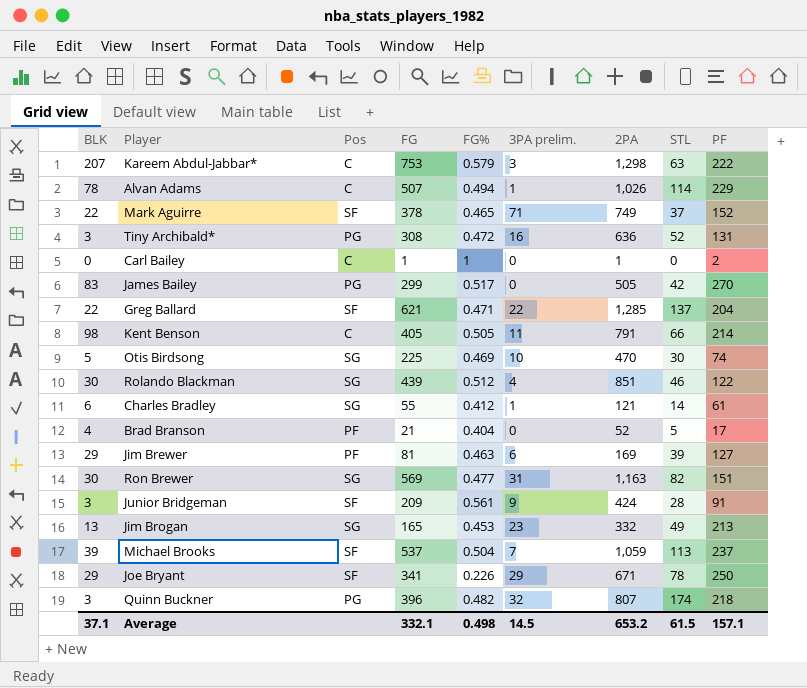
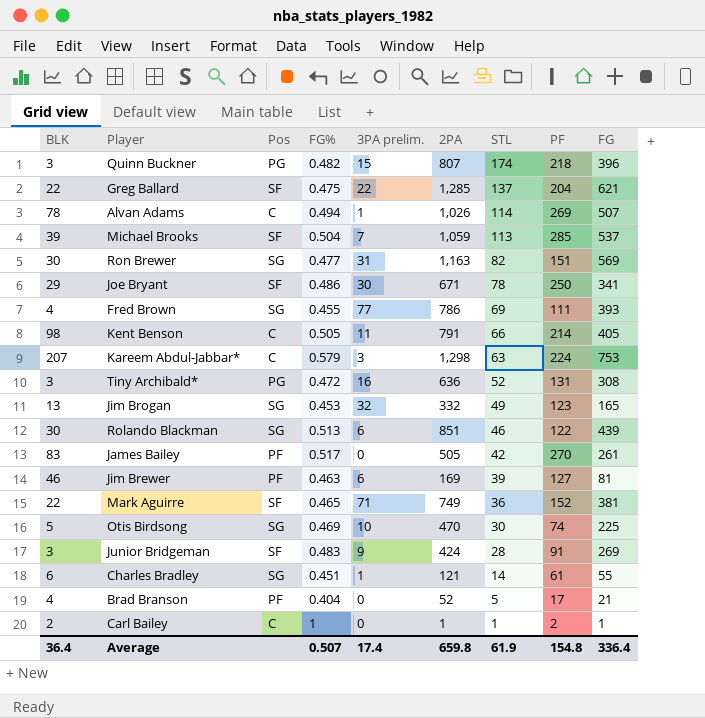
row order: none -> STL descending
column FG | position: 4 -> 9
Quinn Buckner | 3PA prelim.: 32 -> 15
Greg Ballard | FG%: 0.471 -> 0.475
Alvan Adams | PF: 229 -> 269
Michael Brooks | PF: 237 -> 285
Joe Bryant | FG%: 0.226 -> 0.486
Joe Bryant | 3PA prelim.: 29 -> 30
row Fred Brown: none -> 4 | SG | 0.455 | 77 | 786 | 69 | 111 | 393
Kareem Abdul-Jabbar* | PF: 222 -> 224
Jim Brogan | 3PA prelim.: 23 -> 32
Jim Brogan | PF: 213 -> 123
Rolando Blackman | FG%: 0.512 -> 0.513
Rolando Blackman | 3PA prelim.: 4 -> 6
James Bailey | Pos: PG -> PF
James Bailey | FG: 299 -> 261
Jim Brewer | BLK: 29 -> 46
Mark Aguirre | STL: 37 -> 36
Mark Aguirre | FG: 378 -> 381
Junior Bridgeman | FG%: 0.561 -> 0.483
Junior Bridgeman | FG: 209 -> 269
Charles Bradley | FG%: 0.412 -> 0.451
Carl Bailey | BLK: 0 -> 2
Carl Bailey | STL: 0 -> 1
Average | BLK: 37.1 -> 36.4
Average | FG%: 0.498 -> 0.507
Average | 3PA prelim.: 14.5 -> 17.4
Average | 2PA: 653.2 -> 659.8
Average | STL: 61.5 -> 61.9
Average | PF: 157.1 -> 154.8
Average | FG: 332.1 -> 336.4

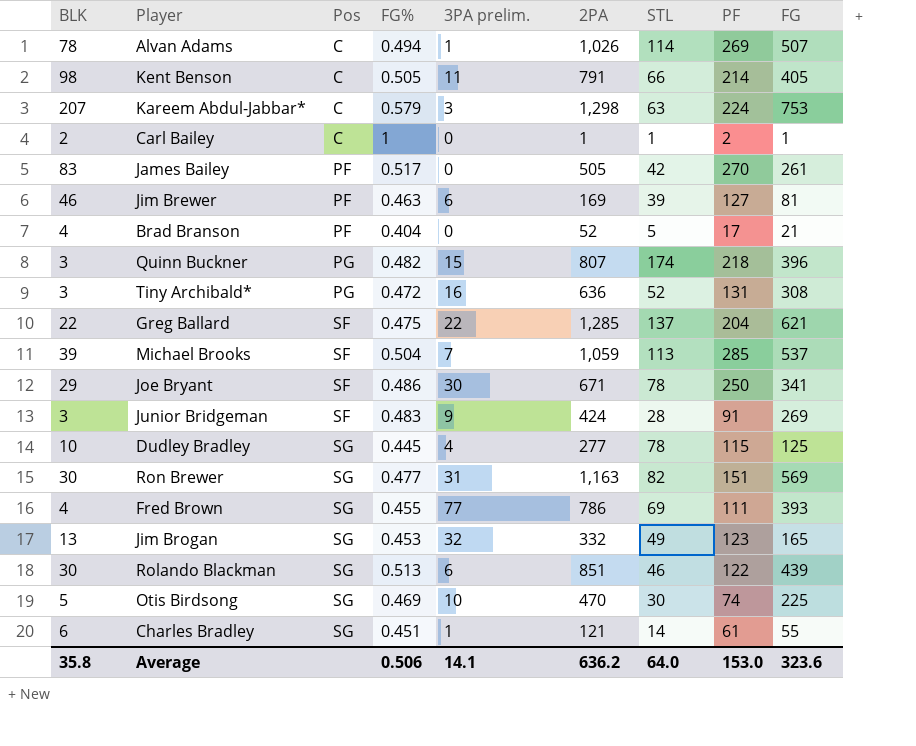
row order: STL descending -> Pos ascending
row Mark Aguirre: 22 | SF | 0.465 | 71 | 749 | 36 | 152 | 381 -> none
row Dudley Bradley: none -> 10 | SG | 0.445 | 4 | 277 | 78 | 115 | 125
Average | BLK: 36.4 -> 35.8
Average | FG%: 0.507 -> 0.506
Average | 3PA prelim.: 17.4 -> 14.1
Average | 2PA: 659.8 -> 636.2
Average | STL: 61.9 -> 64.0
Average | PF: 154.8 -> 153.0
Average | FG: 336.4 -> 323.6

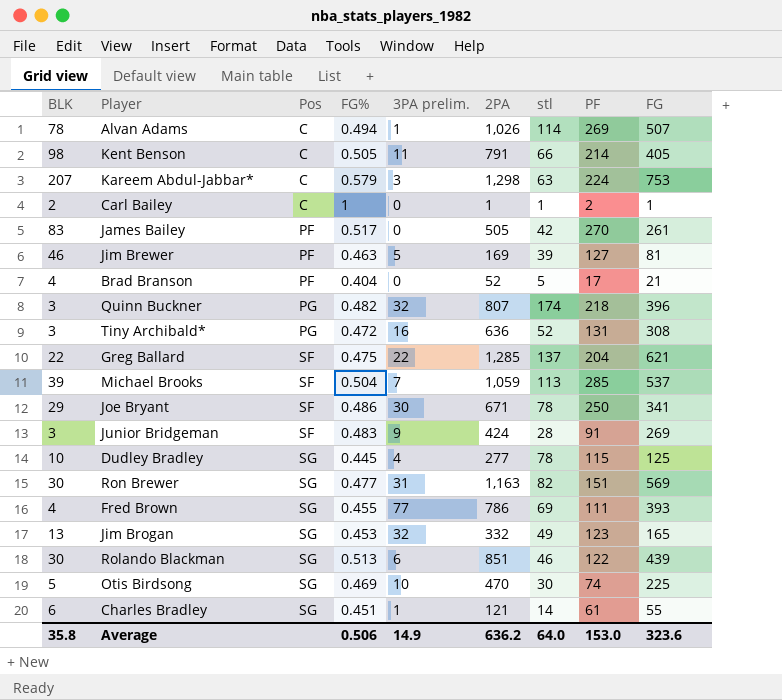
column name: STL -> stl
Jim Brewer | 3PA prelim.: 6 -> 5
Quinn Buckner | 3PA prelim.: 15 -> 32
Average | 3PA prelim.: 14.1 -> 14.9

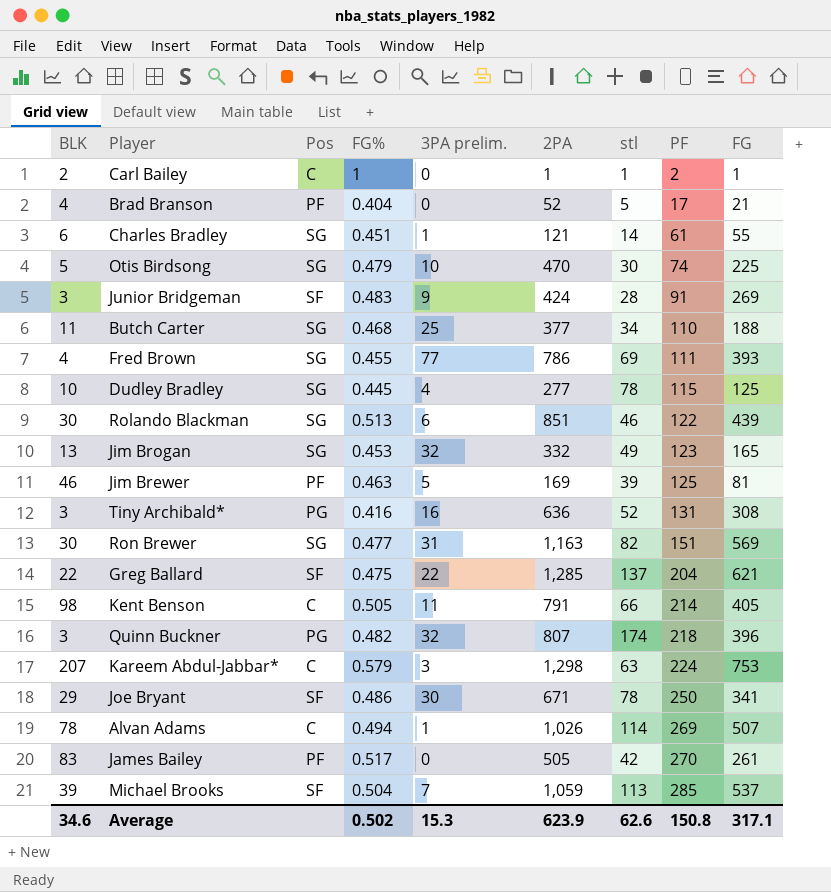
row order: Pos ascending -> PF ascending
Otis Birdsong | FG%: 0.469 -> 0.479
row Butch Carter: none -> 11 | SG | 0.468 | 25 | 377 | 34 | 110 | 188
Jim Brewer | PF: 127 -> 125
Tiny Archibald* | FG%: 0.472 -> 0.416
Average | BLK: 35.8 -> 34.6
Average | FG%: 0.506 -> 0.502
Average | 3PA prelim.: 14.9 -> 15.3
Average | 2PA: 636.2 -> 623.9
Average | stl: 64.0 -> 62.6
Average | PF: 153.0 -> 150.8
Average | FG: 323.6 -> 317.1

